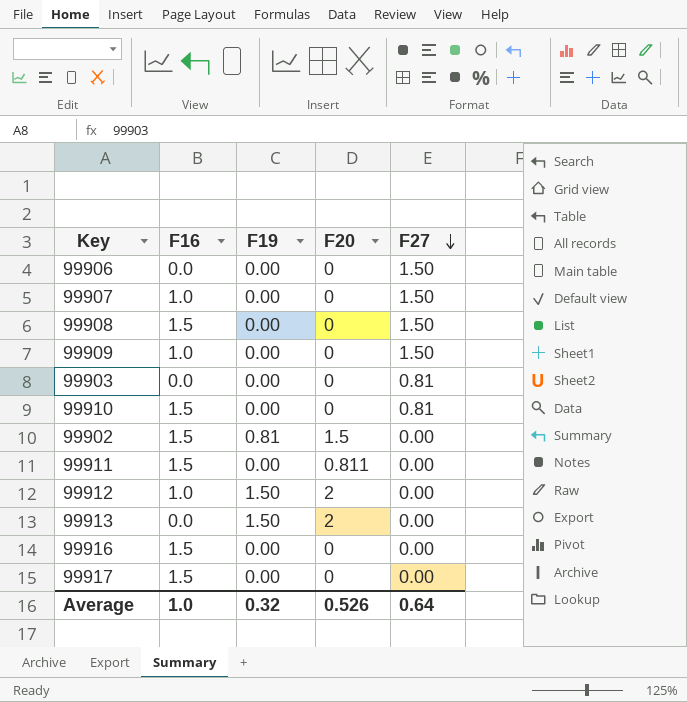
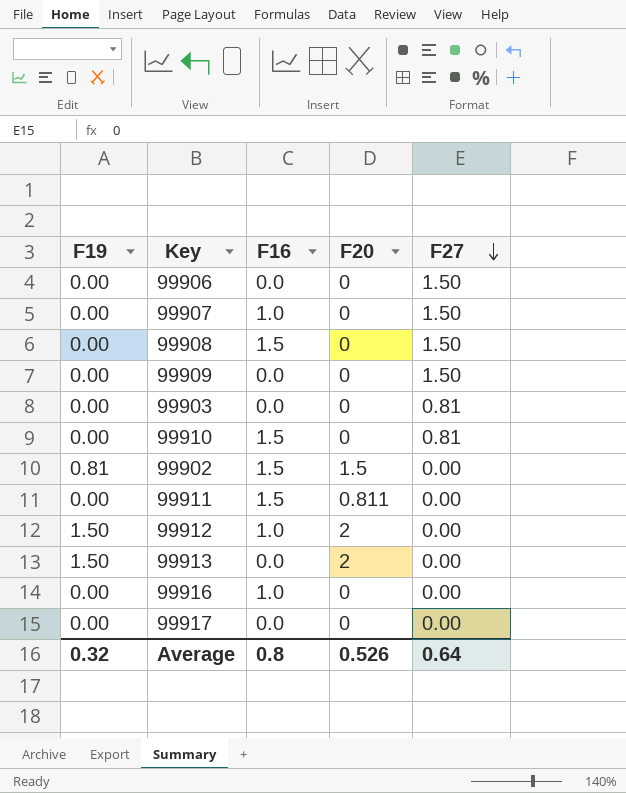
column F19 | position: 3 -> 1
99909 | F16: 1.0 -> 0.0
99916 | F16: 1.5 -> 1.0
99917 | F16: 1.5 -> 0.0
Average | F16: 1.0 -> 0.8

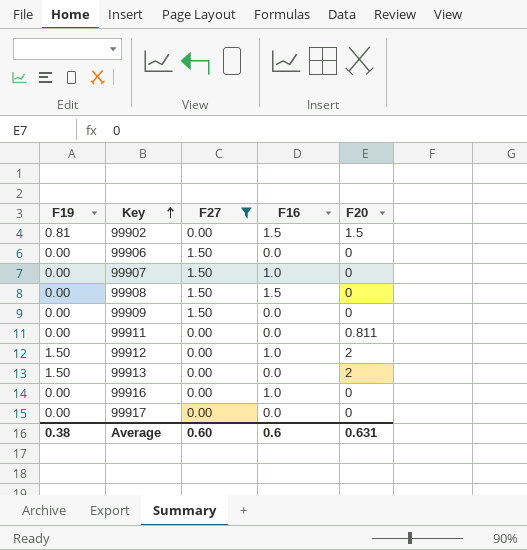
filter: none -> F27 != 0.81
row order: F27 descending -> Key ascending
column F27 | position: 5 -> 3
99911 | F16: 1.5 -> 0.0
Average | F19: 0.32 -> 0.38
Average | F27: 0.64 -> 0.60
Average | F16: 0.8 -> 0.6
Average | F20: 0.526 -> 0.631

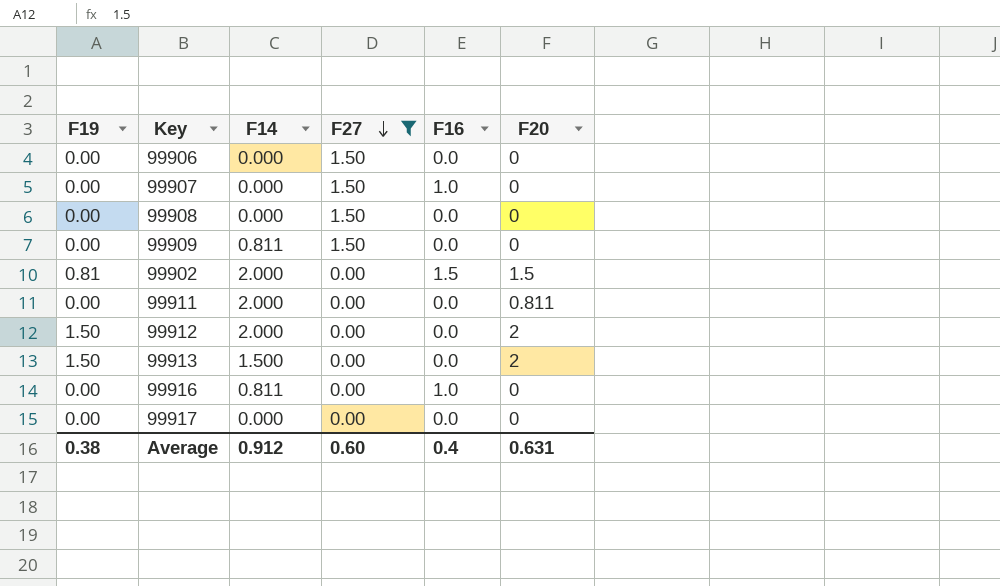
row order: Key ascending -> F27 descending
column F14 | position: none -> 3
99908 | F16: 1.5 -> 0.0
99912 | F16: 1.0 -> 0.0
Average | F16: 0.6 -> 0.4

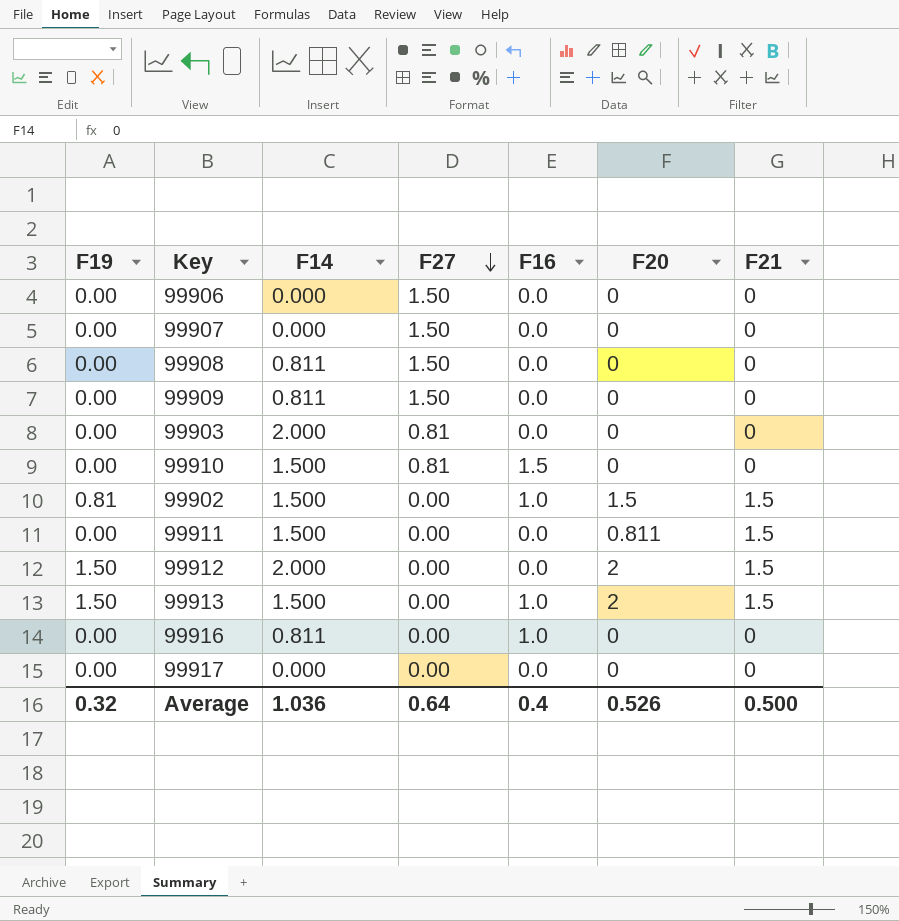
filter: F27 != 0.81 -> none
column F21 | position: none -> 7
99907 | F16: 1.0 -> 0.0
99908 | F14: 0.000 -> 0.811
99902 | F14: 2.000 -> 1.500
99902 | F16: 1.5 -> 1.0
99911 | F14: 2.000 -> 1.500
99913 | F16: 0.0 -> 1.0
Average | F19: 0.38 -> 0.32
Average | F14: 0.912 -> 1.036
Average | F27: 0.60 -> 0.64
Average | F20: 0.631 -> 0.526

